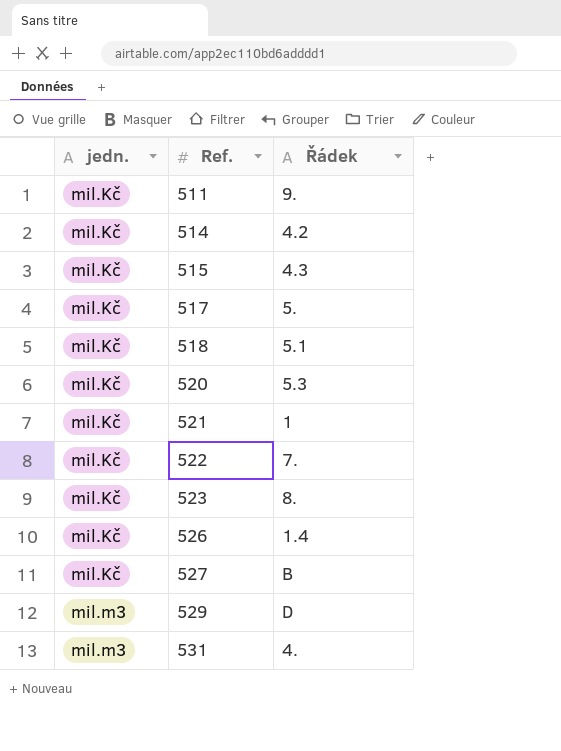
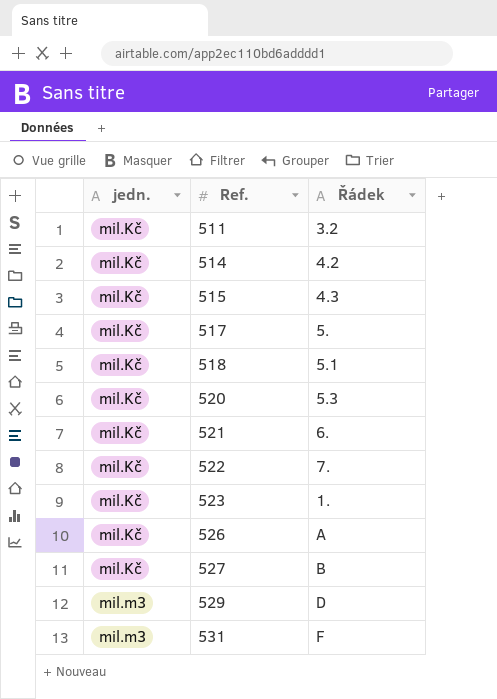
511 | Řádek: 9. -> 3.2
521 | Řádek: 1 -> 6.
523 | Řádek: 8. -> 1.
526 | Řádek: 1.4 -> A
531 | Řádek: 4. -> F

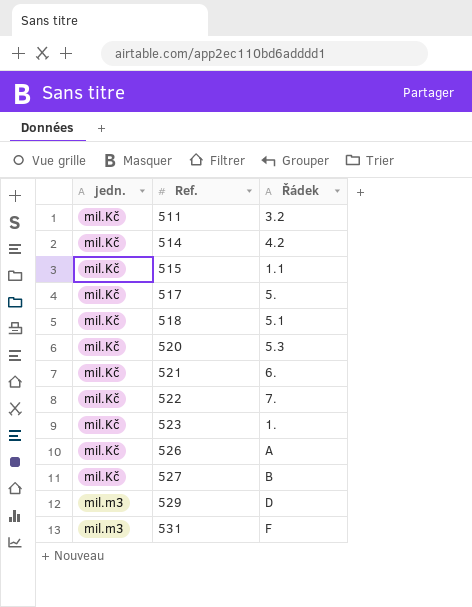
515 | Řádek: 4.3 -> 1.1

